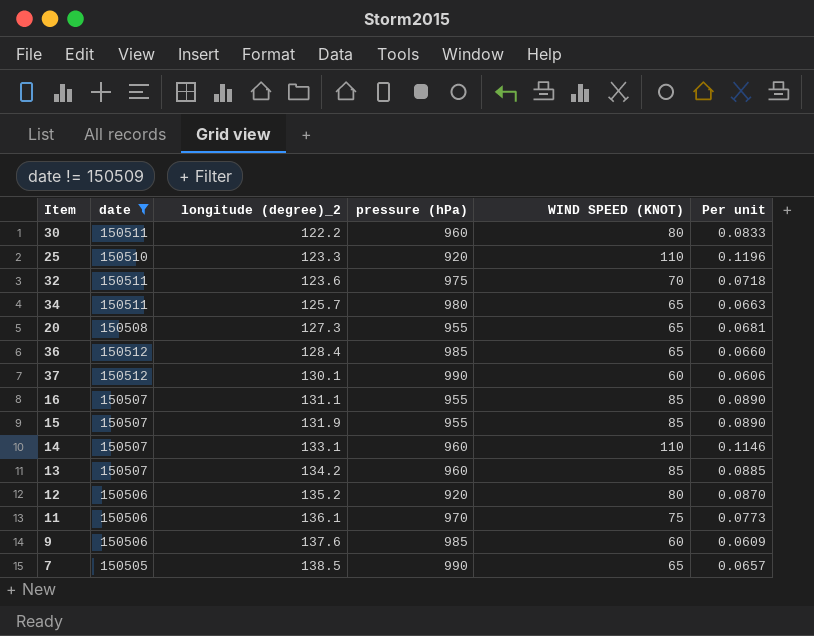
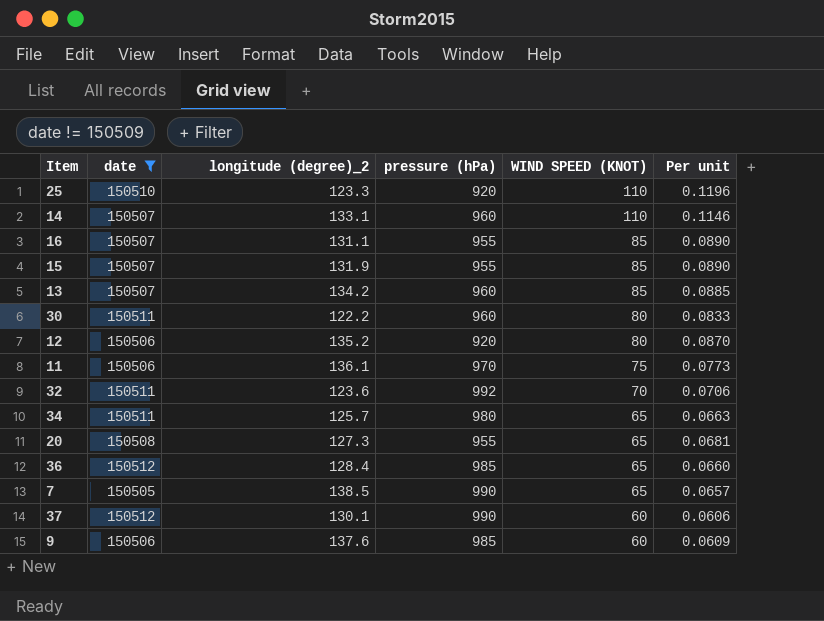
row order: longitude (degree)_2 ascending -> WIND SPEED (KNOT) descending
32 | pressure (hPa): 975 -> 992
32 | Per unit: 0.0718 -> 0.0706

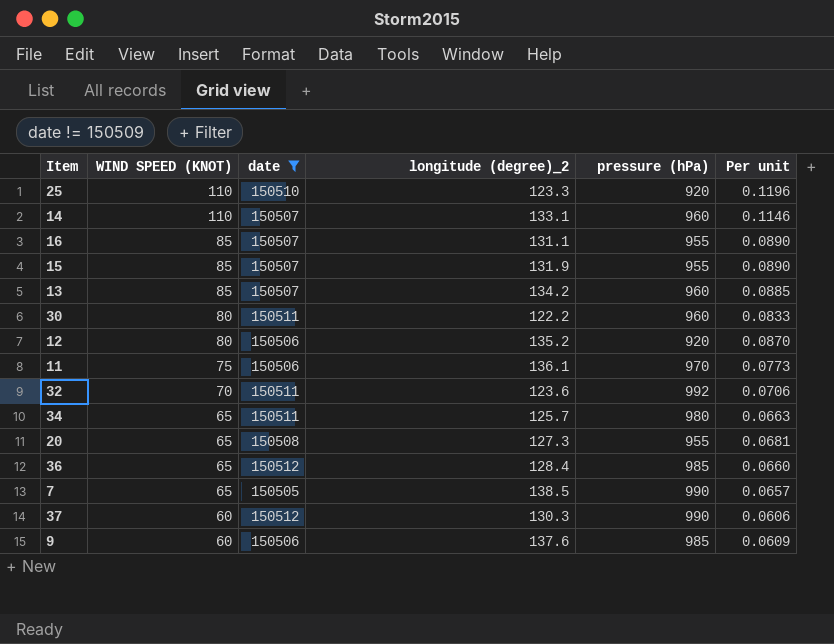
column WIND SPEED (KNOT) | position: 5 -> 2
37 | longitude (degree)_2: 130.1 -> 130.3

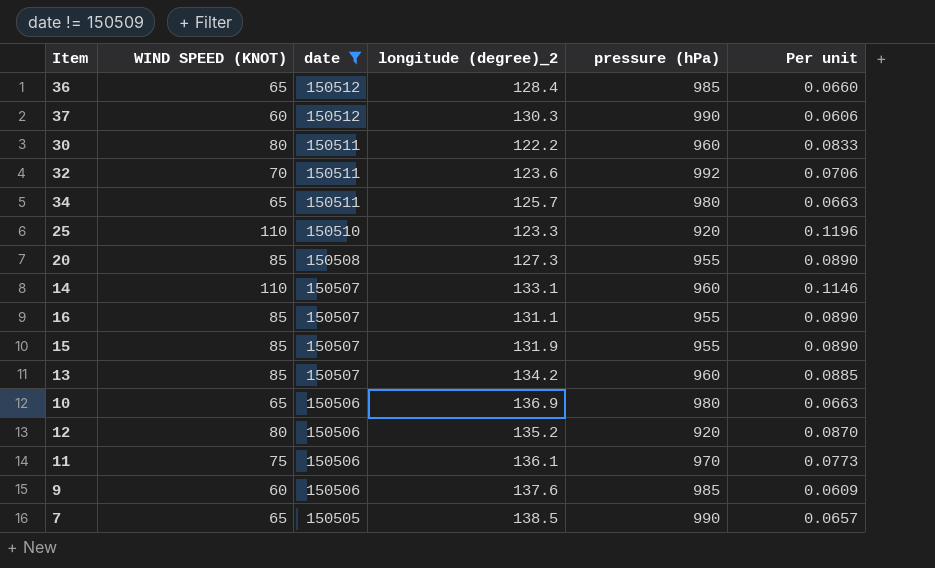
row order: WIND SPEED (KNOT) descending -> date descending
20 | WIND SPEED (KNOT): 65 -> 85
20 | Per unit: 0.0681 -> 0.0890
row 10: none -> 65 | 150506 | 136.9 | 980 | 0.0663

